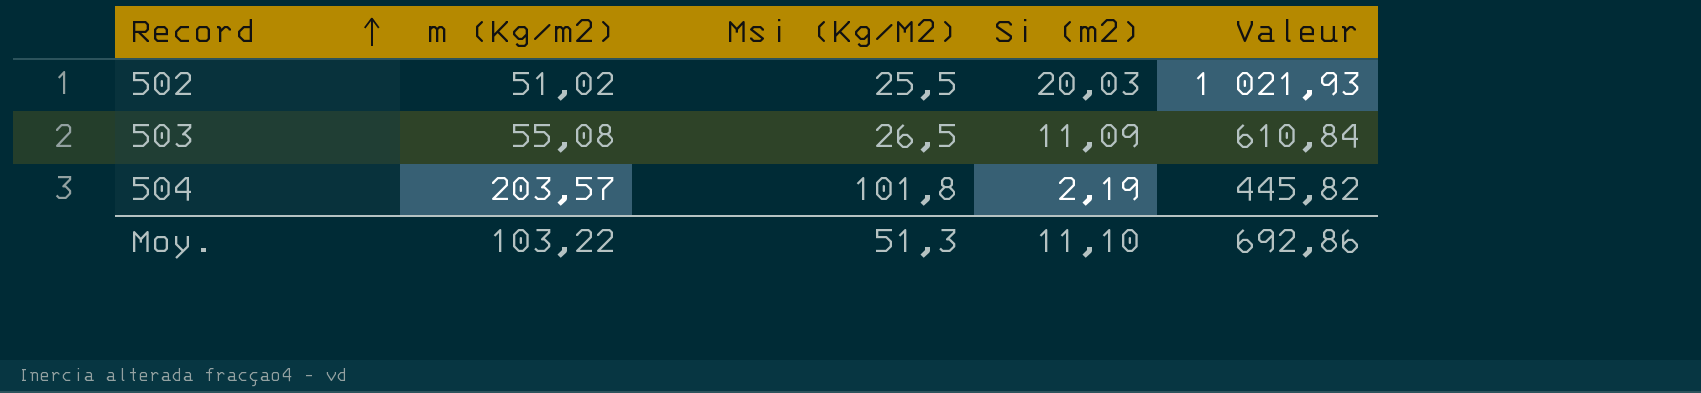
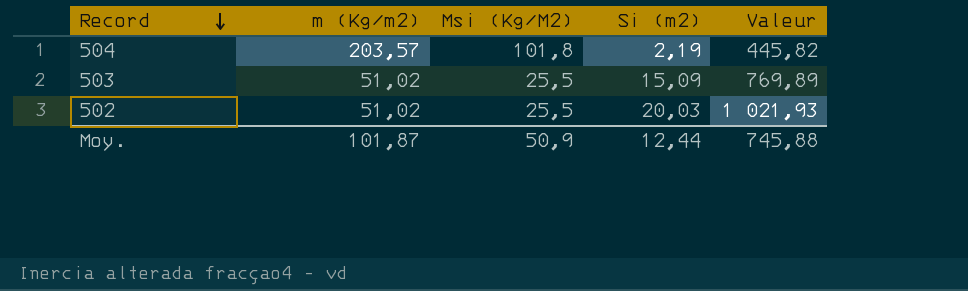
row order: Record ascending -> Record descending
503 | m (Kg/m2): 55,08 -> 51,02
503 | Msi (Kg/M2): 26,5 -> 25,5
503 | Si (m2): 11,09 -> 15,09
503 | Valeur: 610,84 -> 769,89
Moy. | m (Kg/m2): 103,22 -> 101,87
Moy. | Msi (Kg/M2): 51,3 -> 50,9
Moy. | Si (m2): 11,10 -> 12,44
Moy. | Valeur: 692,86 -> 745,88

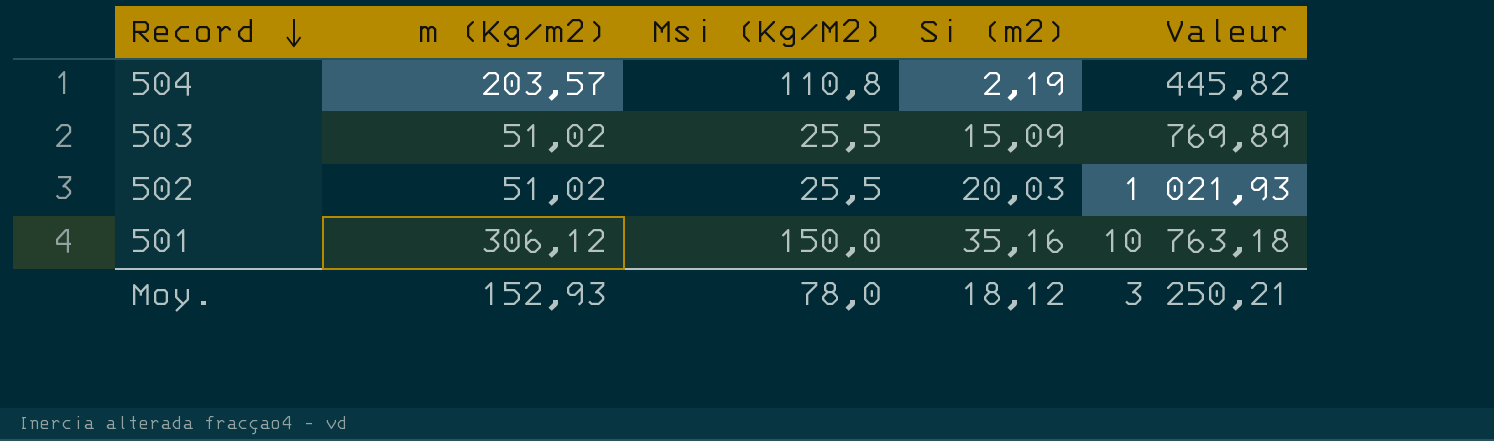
504 | Msi (Kg/M2): 101,8 -> 110,8
row 501: none -> 306,12 | 150,0 | 35,16 | 10 763,18
Moy. | m (Kg/m2): 101,87 -> 152,93
Moy. | Msi (Kg/M2): 50,9 -> 78,0
Moy. | Si (m2): 12,44 -> 18,12
Moy. | Valeur: 745,88 -> 3 250,21

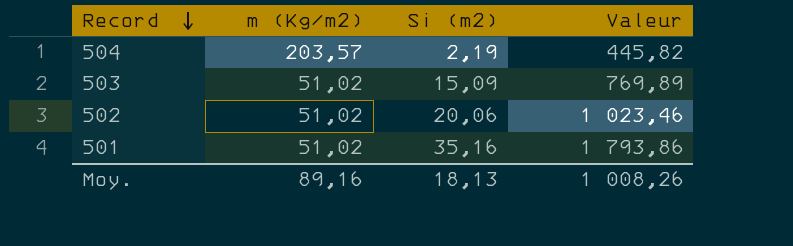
column Msi (Kg/M2) | position: 3 -> none
502 | Si (m2): 20,03 -> 20,06
502 | Valeur: 1 021,93 -> 1 023,46
501 | m (Kg/m2): 306,12 -> 51,02
501 | Valeur: 10 763,18 -> 1 793,86
Moy. | m (Kg/m2): 152,93 -> 89,16
Moy. | Si (m2): 18,12 -> 18,13
Moy. | Valeur: 3 250,21 -> 1 008,26

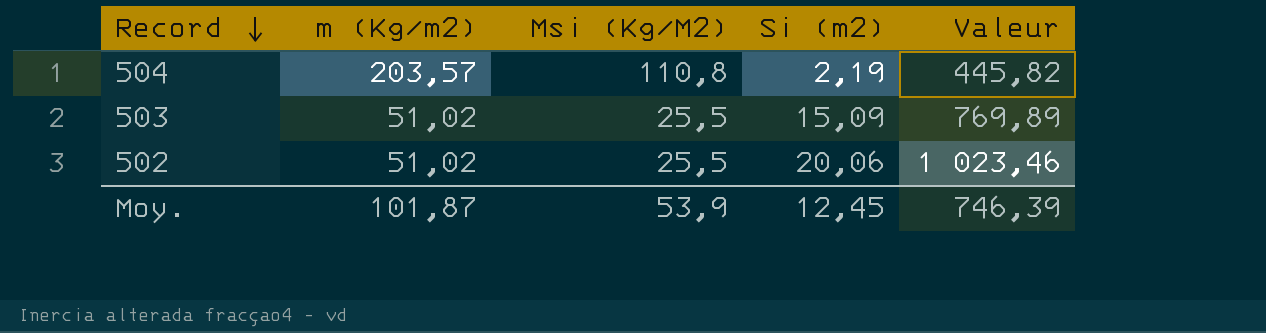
column Msi (Kg/M2) | position: none -> 3
row 501: 51,02 | 35,16 | 1 793,86 -> none
Moy. | m (Kg/m2): 89,16 -> 101,87
Moy. | Si (m2): 18,13 -> 12,45
Moy. | Valeur: 1 008,26 -> 746,39

